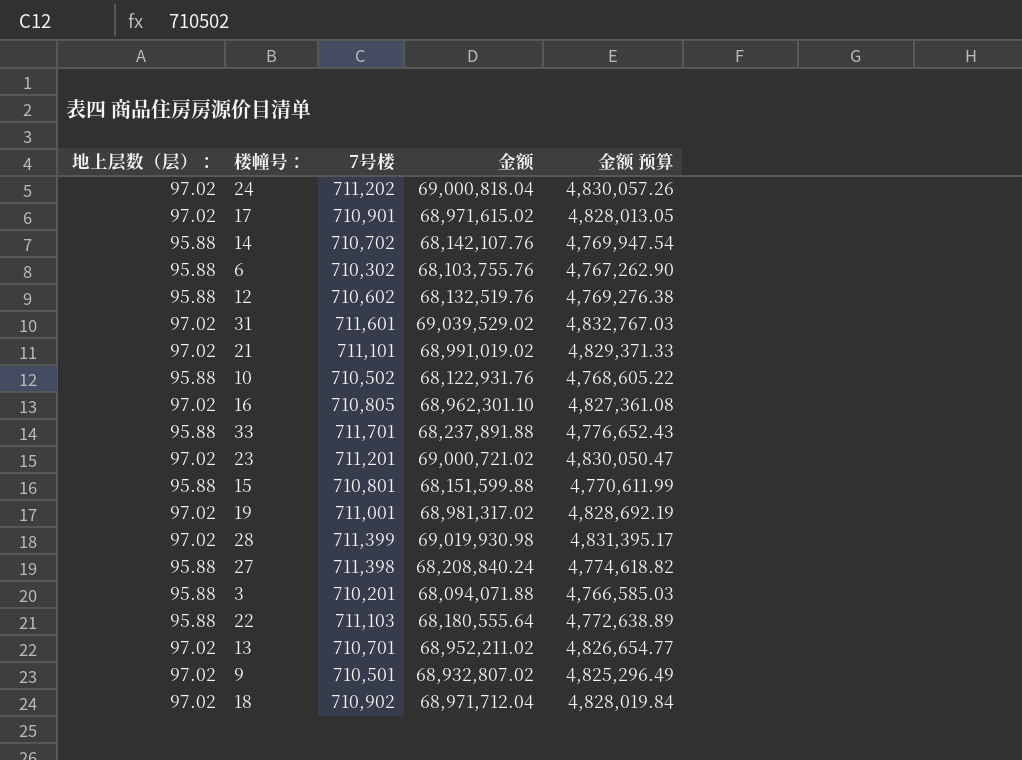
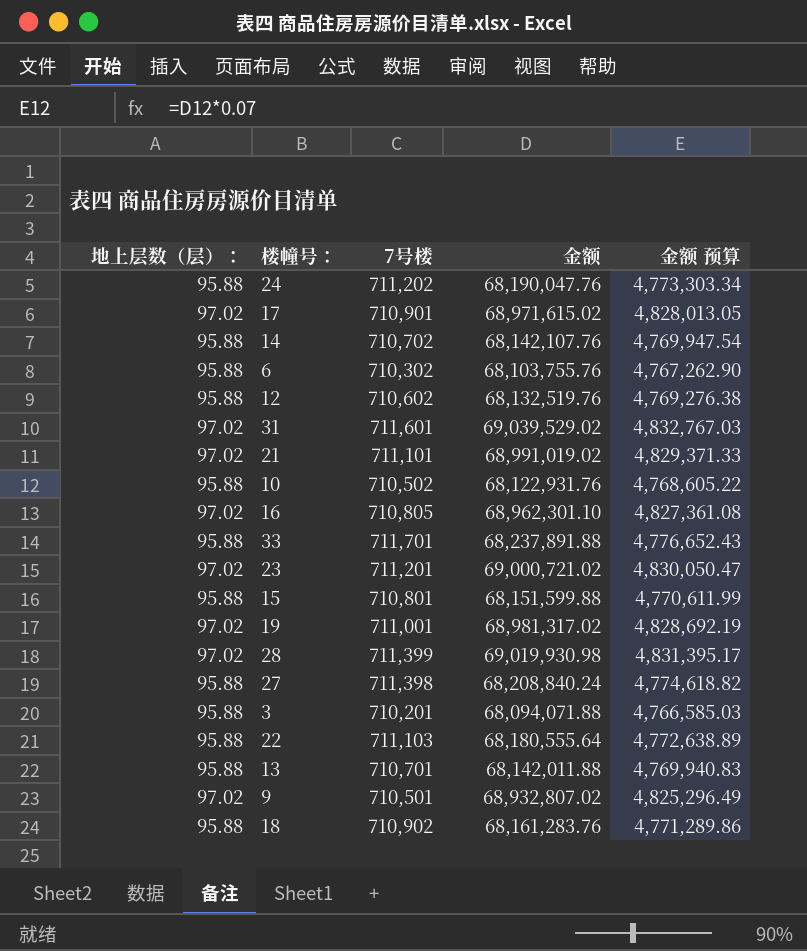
24 | 地上层数（层）：: 97.02 -> 95.88
24 | 金额: 69,000,818.04 -> 68,190,047.76
24 | 金额 预算: 4,830,057.26 -> 4,773,303.34
13 | 地上层数（层）：: 97.02 -> 95.88
13 | 金额: 68,952,211.02 -> 68,142,011.88
13 | 金额 预算: 4,826,654.77 -> 4,769,940.83
18 | 地上层数（层）：: 97.02 -> 95.88
18 | 金额: 68,971,712.04 -> 68,161,283.76
18 | 金额 预算: 4,828,019.84 -> 4,771,289.86

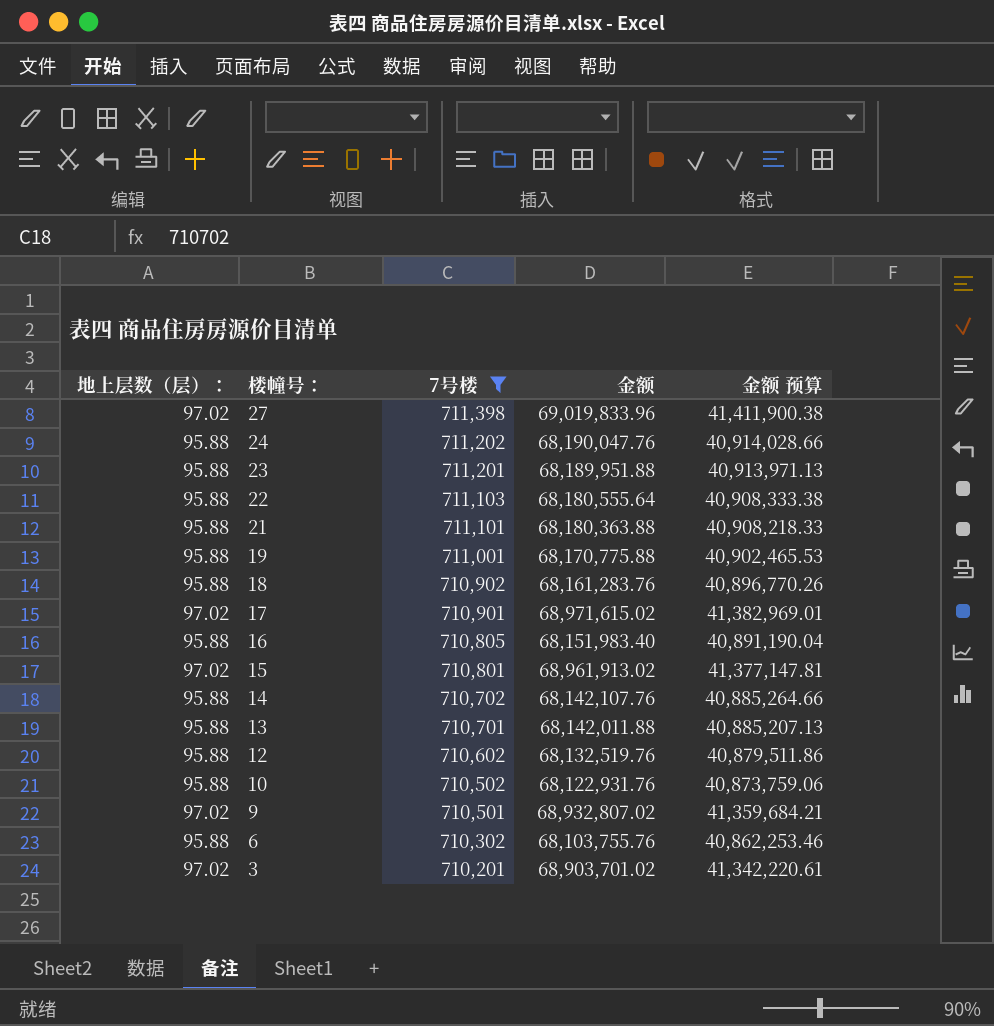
filter: none -> 7号楼 <= 711,398
row order: none -> 楼幢号： descending
column 金额 预算 | formula: [金额] * 0.07 -> [金额] * 0.6
27 | 地上层数（层）：: 95.88 -> 97.02
27 | 金额: 68,208,840.24 -> 69,019,833.96
23 | 地上层数（层）：: 97.02 -> 95.88
23 | 金额: 69,000,721.02 -> 68,189,951.88
21 | 地上层数（层）：: 97.02 -> 95.88
21 | 金额: 68,991,019.02 -> 68,180,363.88
19 | 地上层数（层）：: 97.02 -> 95.88
19 | 金额: 68,981,317.02 -> 68,170,775.88
16 | 地上层数（层）：: 97.02 -> 95.88
16 | 金额: 68,962,301.10 -> 68,151,983.40
15 | 地上层数（层）：: 95.88 -> 97.02
15 | 金额: 68,151,599.88 -> 68,961,913.02
3 | 地上层数（层）：: 95.88 -> 97.02
3 | 金额: 68,094,071.88 -> 68,903,701.02

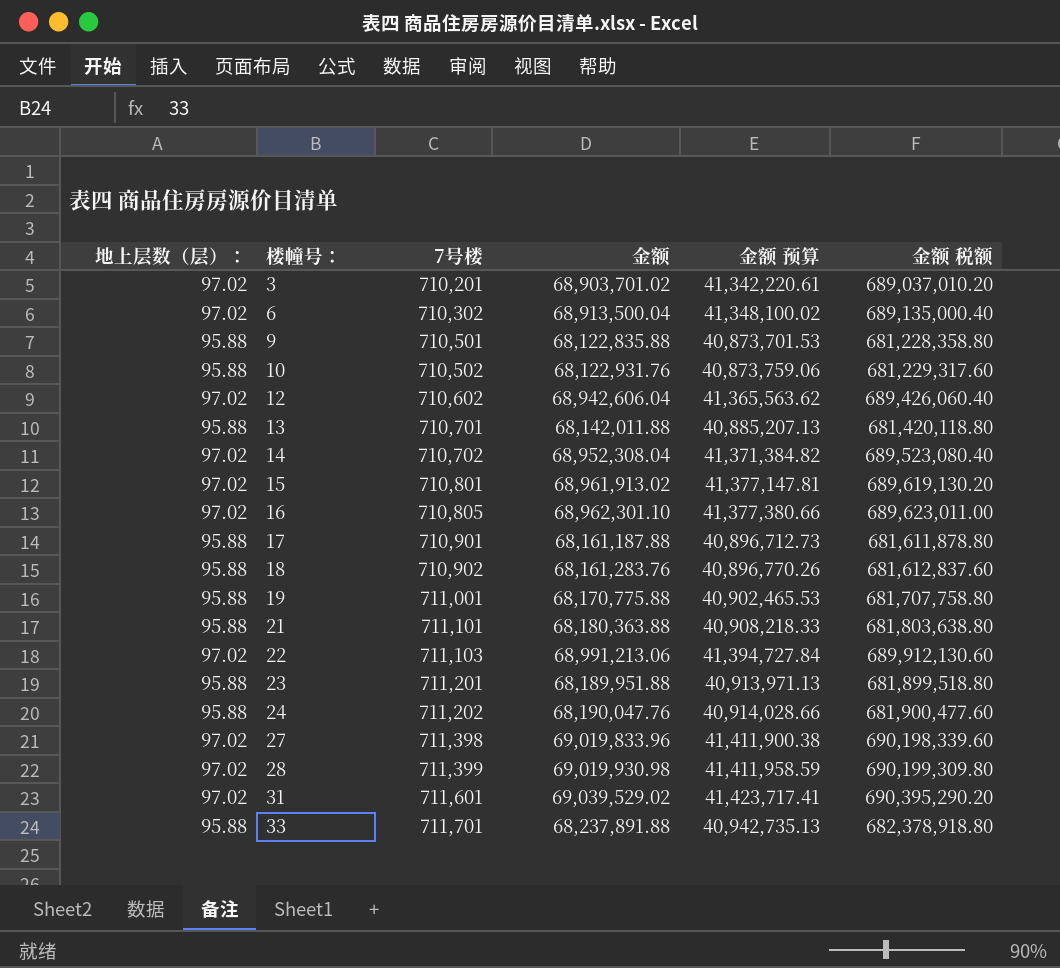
filter: 7号楼 <= 711,398 -> none
row order: 楼幢号： descending -> 楼幢号： ascending
column 金额 税额 | formula: none -> [金额] * 10
6 | 地上层数（层）：: 95.88 -> 97.02
6 | 金额: 68,103,755.76 -> 68,913,500.04
6 | 金额 预算: 40,862,253.46 -> 41,348,100.02
9 | 地上层数（层）：: 97.02 -> 95.88
9 | 金额: 68,932,807.02 -> 68,122,835.88
9 | 金额 预算: 41,359,684.21 -> 40,873,701.53
12 | 地上层数（层）：: 95.88 -> 97.02
12 | 金额: 68,132,519.76 -> 68,942,606.04
12 | 金额 预算: 40,879,511.86 -> 41,365,563.62
14 | 地上层数（层）：: 95.88 -> 97.02
14 | 金额: 68,142,107.76 -> 68,952,308.04
14 | 金额 预算: 40,885,264.66 -> 41,371,384.82
16 | 地上层数（层）：: 95.88 -> 97.02
16 | 金额: 68,151,983.40 -> 68,962,301.10
16 | 金额 预算: 40,891,190.04 -> 41,377,380.66
17 | 地上层数（层）：: 97.02 -> 95.88
17 | 金额: 68,971,615.02 -> 68,161,187.88
17 | 金额 预算: 41,382,969.01 -> 40,896,712.73
22 | 地上层数（层）：: 95.88 -> 97.02
22 | 金额: 68,180,555.64 -> 68,991,213.06
22 | 金额 预算: 40,908,333.38 -> 41,394,727.84

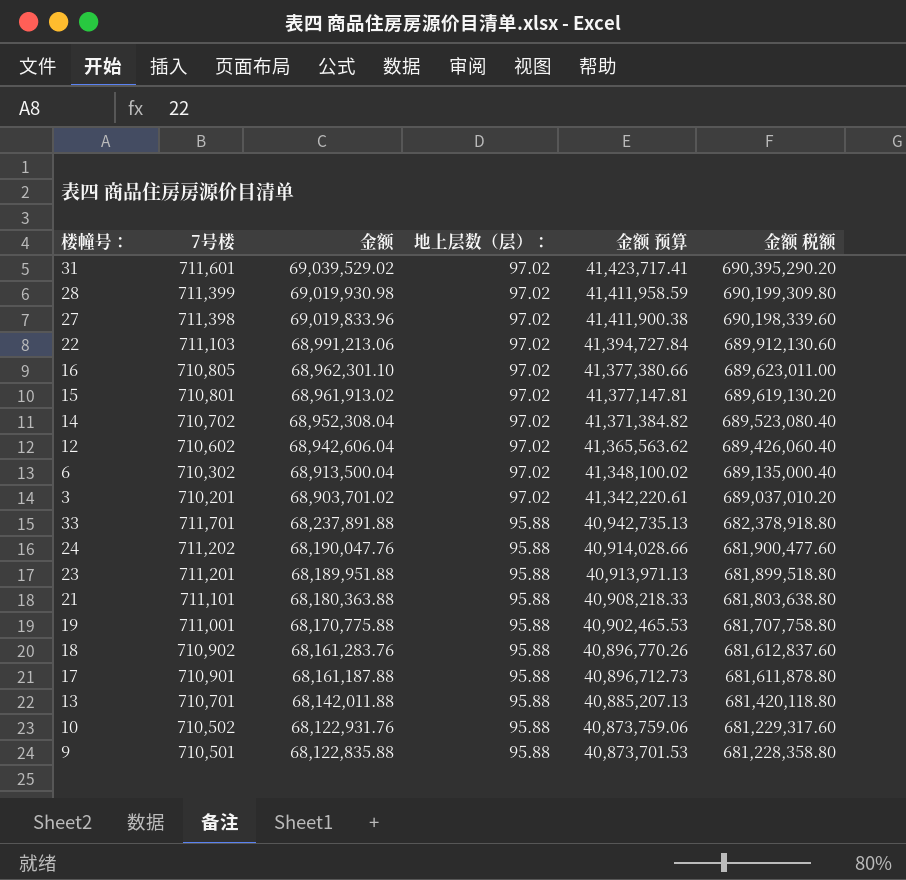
row order: 楼幢号： ascending -> 金额 descending
column 地上层数（层）： | position: 1 -> 4

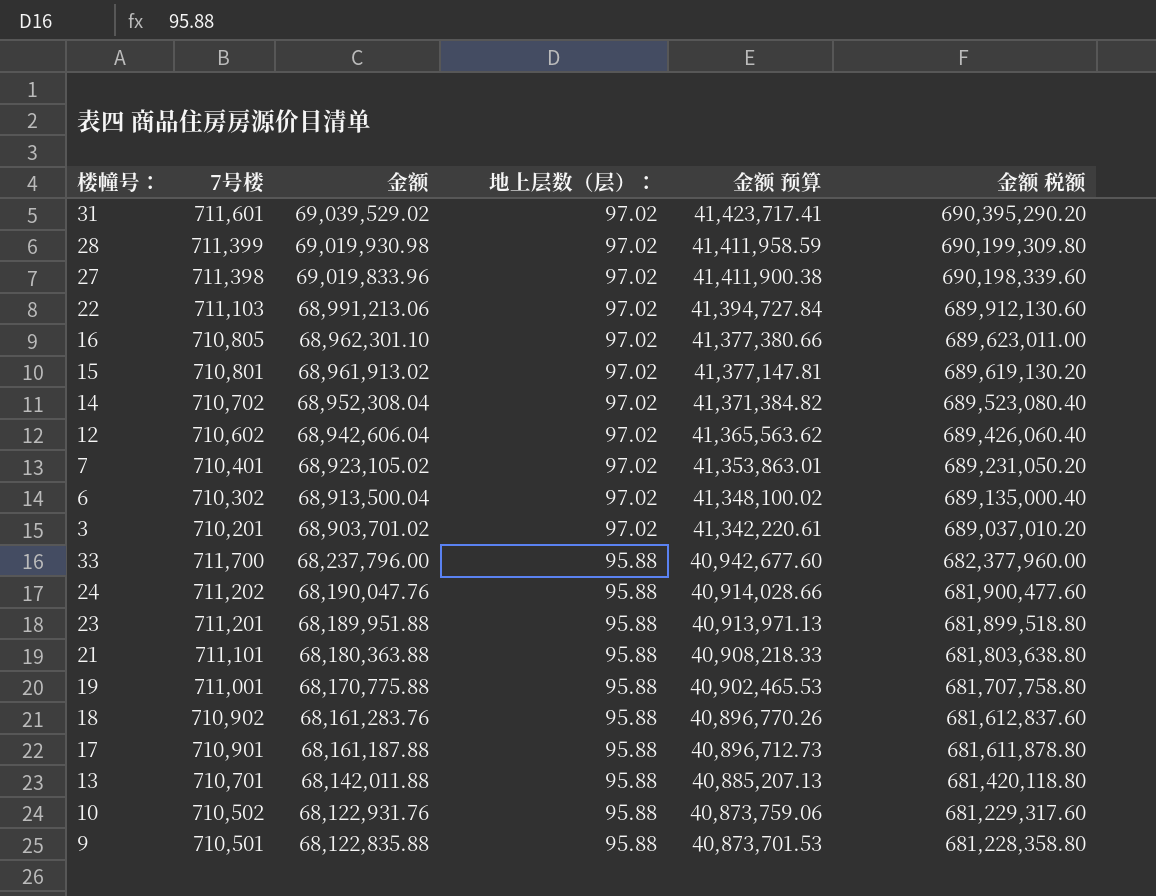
row 7: none -> 710,401 | 68,923,105.02 | 97.02 | 41,353,863.01 | 689,231,050.20
33 | 7号楼: 711,701 -> 711,700
33 | 金额: 68,237,891.88 -> 68,237,796.00
33 | 金额 预算: 40,942,735.13 -> 40,942,677.60
33 | 金额 税额: 682,378,918.80 -> 682,377,960.00

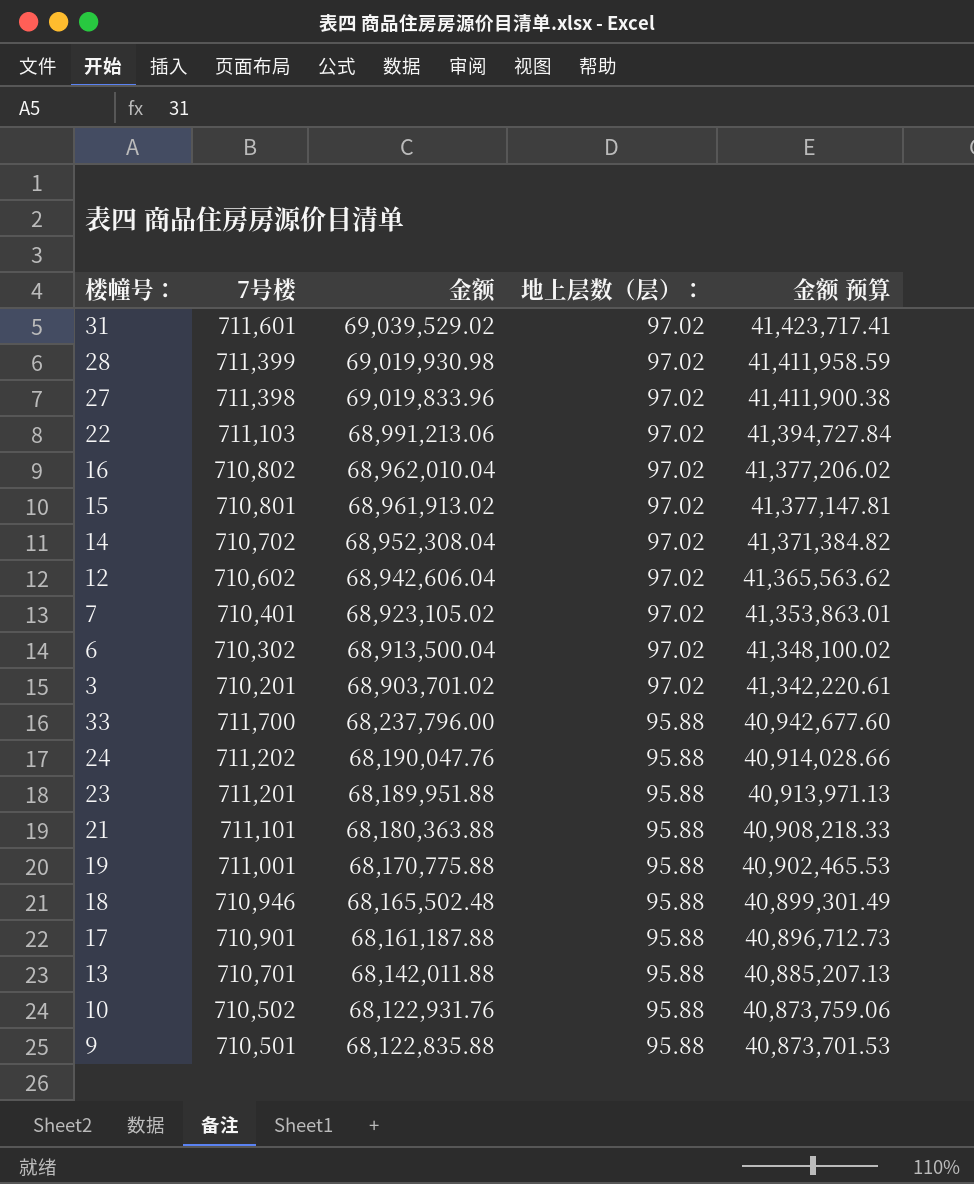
column 金额 税额 | formula: [金额] * 10 -> none
16 | 7号楼: 710,805 -> 710,802
16 | 金额: 68,962,301.10 -> 68,962,010.04
16 | 金额 预算: 41,377,380.66 -> 41,377,206.02
18 | 7号楼: 710,902 -> 710,946
18 | 金额: 68,161,283.76 -> 68,165,502.48
18 | 金额 预算: 40,896,770.26 -> 40,899,301.49

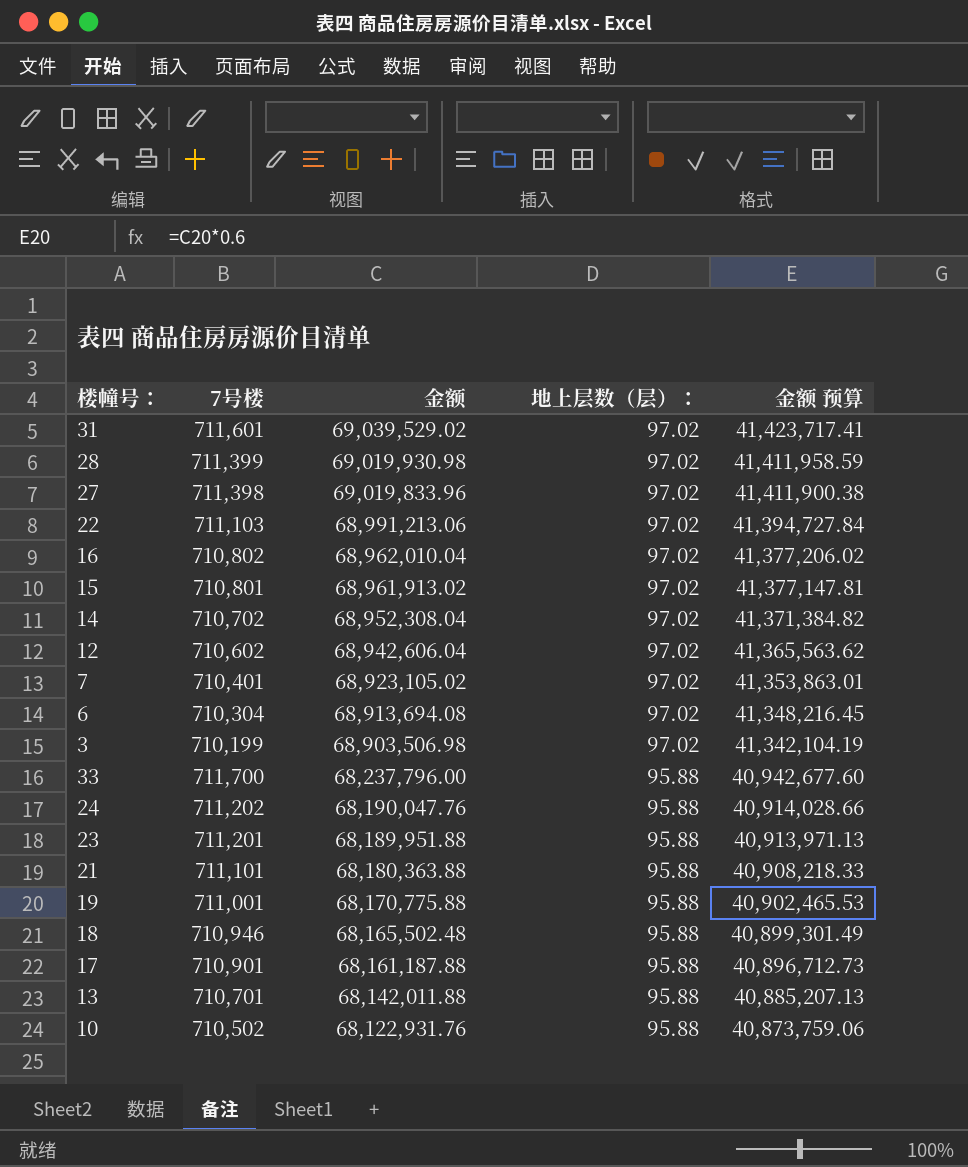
row 9: 710,501 | 68,122,835.88 | 95.88 | 40,873,701.53 -> none
6 | 7号楼: 710,302 -> 710,304
6 | 金额: 68,913,500.04 -> 68,913,694.08
6 | 金额 预算: 41,348,100.02 -> 41,348,216.45
3 | 7号楼: 710,201 -> 710,199
3 | 金额: 68,903,701.02 -> 68,903,506.98
3 | 金额 预算: 41,342,220.61 -> 41,342,104.19

